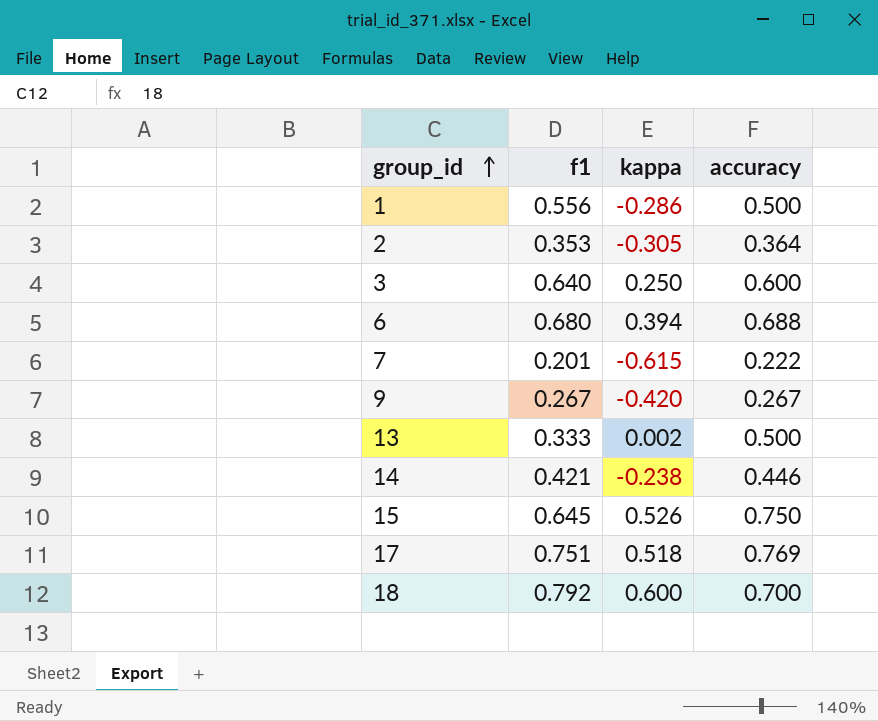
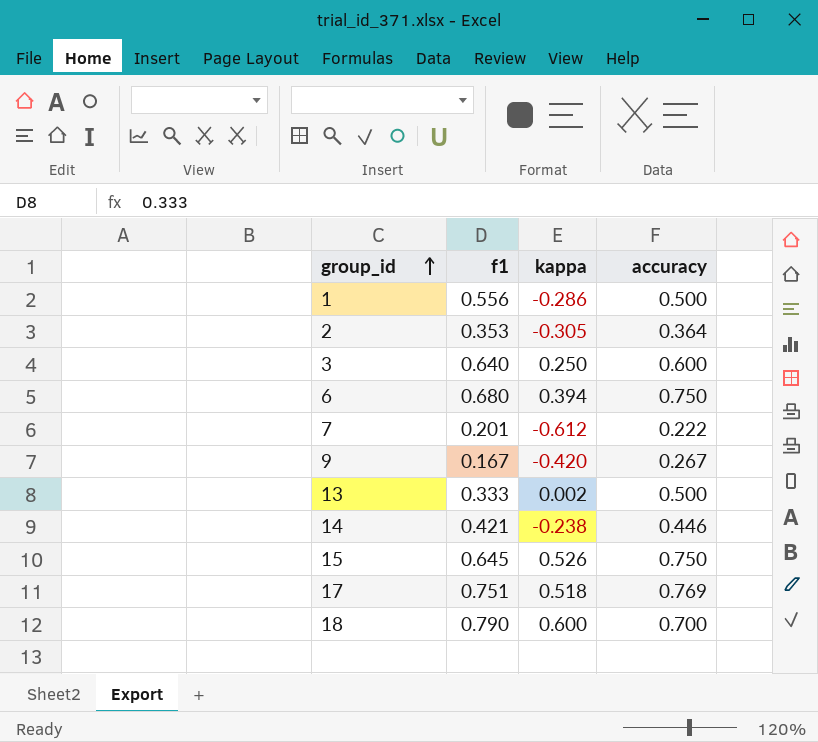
6 | accuracy: 0.688 -> 0.750
7 | kappa: -0.615 -> -0.612
9 | f1: 0.267 -> 0.167
18 | f1: 0.792 -> 0.790

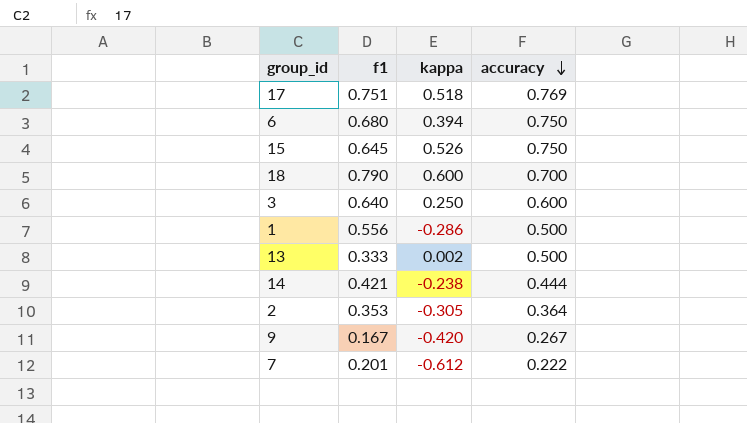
row order: group_id ascending -> accuracy descending
14 | accuracy: 0.446 -> 0.444

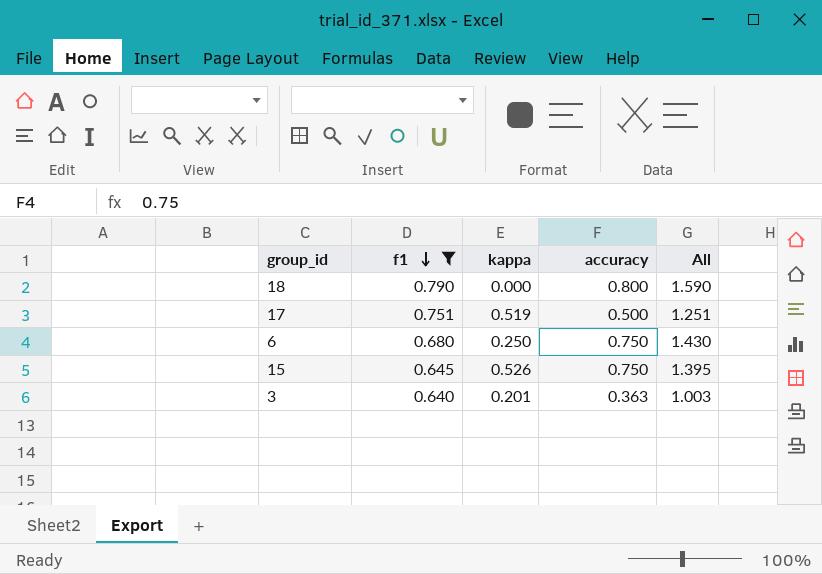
filter: none -> f1 >= 0.640
row order: accuracy descending -> f1 descending
column All | formula: none -> [f1] + [accuracy]
18 | kappa: 0.600 -> 0.000
18 | accuracy: 0.700 -> 0.800
17 | kappa: 0.518 -> 0.519
17 | accuracy: 0.769 -> 0.500
6 | kappa: 0.394 -> 0.250
3 | kappa: 0.250 -> 0.201
3 | accuracy: 0.600 -> 0.363

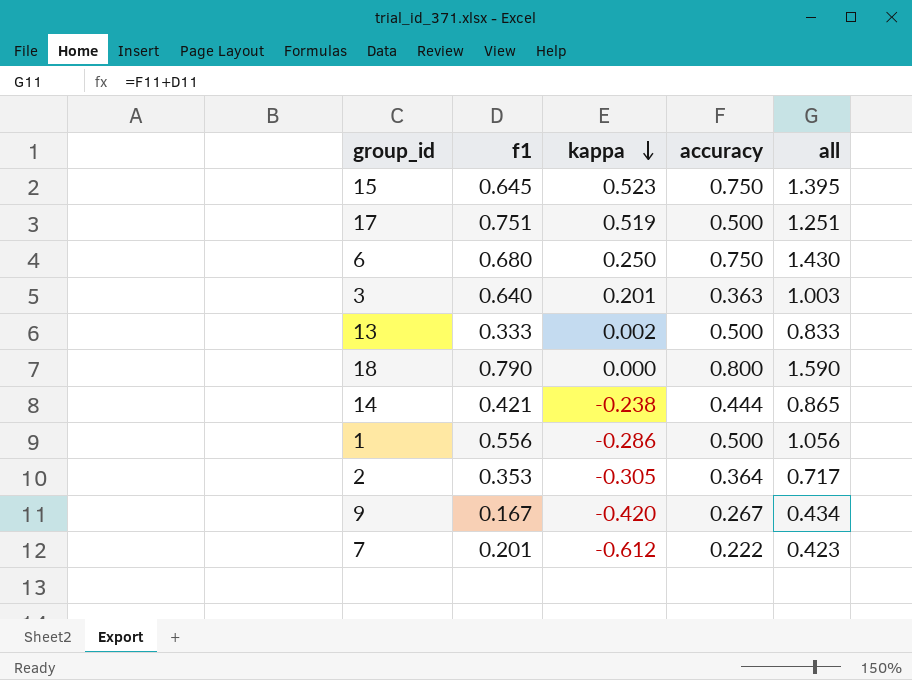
filter: f1 >= 0.640 -> none
row order: f1 descending -> kappa descending
column name: All -> all
15 | kappa: 0.526 -> 0.523

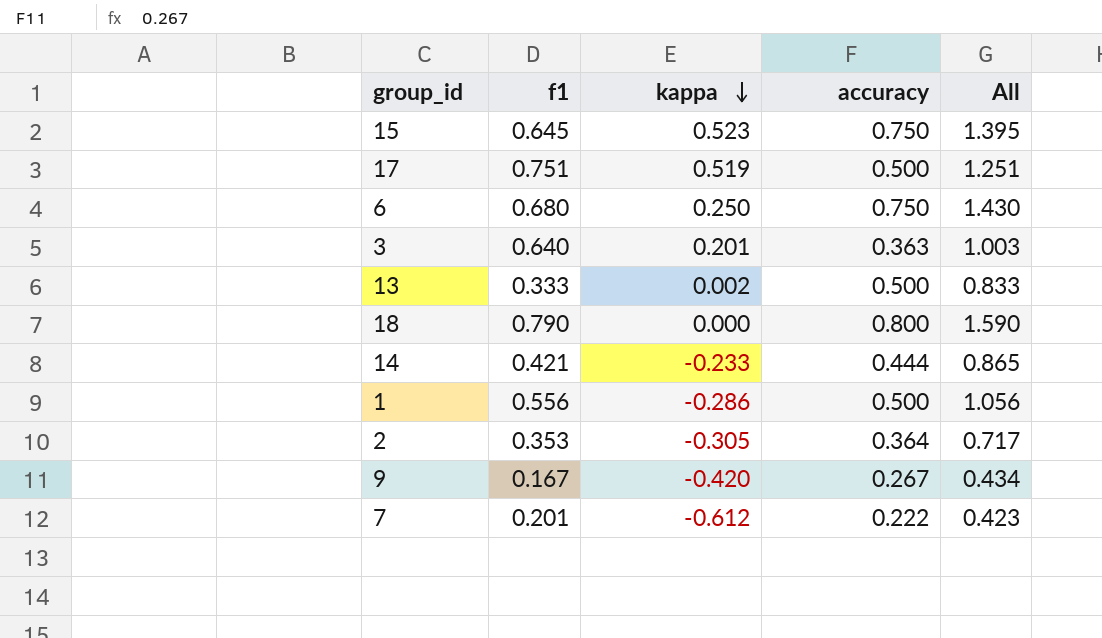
column name: all -> All
14 | kappa: -0.238 -> -0.233

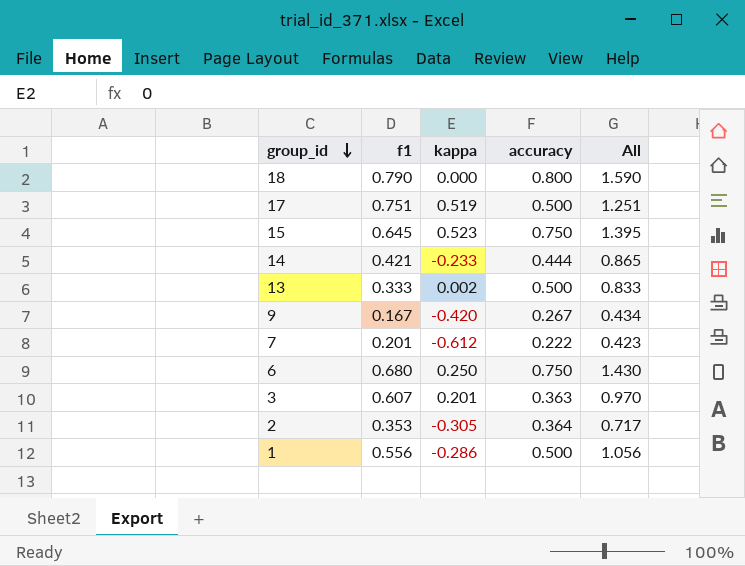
row order: kappa descending -> group_id descending
3 | f1: 0.640 -> 0.607
3 | All: 1.003 -> 0.970

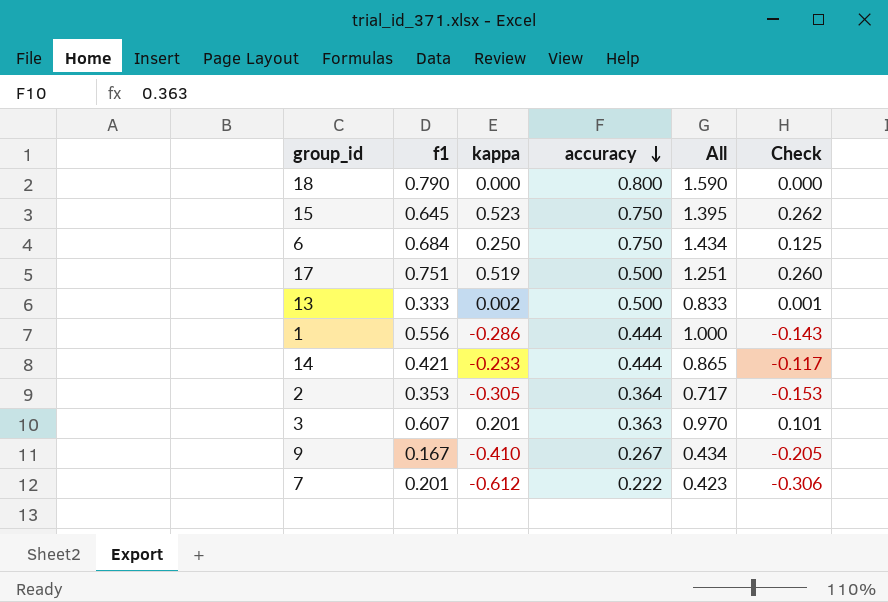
row order: group_id descending -> accuracy descending
column Check | formula: none -> [kappa] * 0.5
6 | f1: 0.680 -> 0.684
6 | All: 1.430 -> 1.434
1 | accuracy: 0.500 -> 0.444
1 | All: 1.056 -> 1.000
9 | kappa: -0.420 -> -0.410

